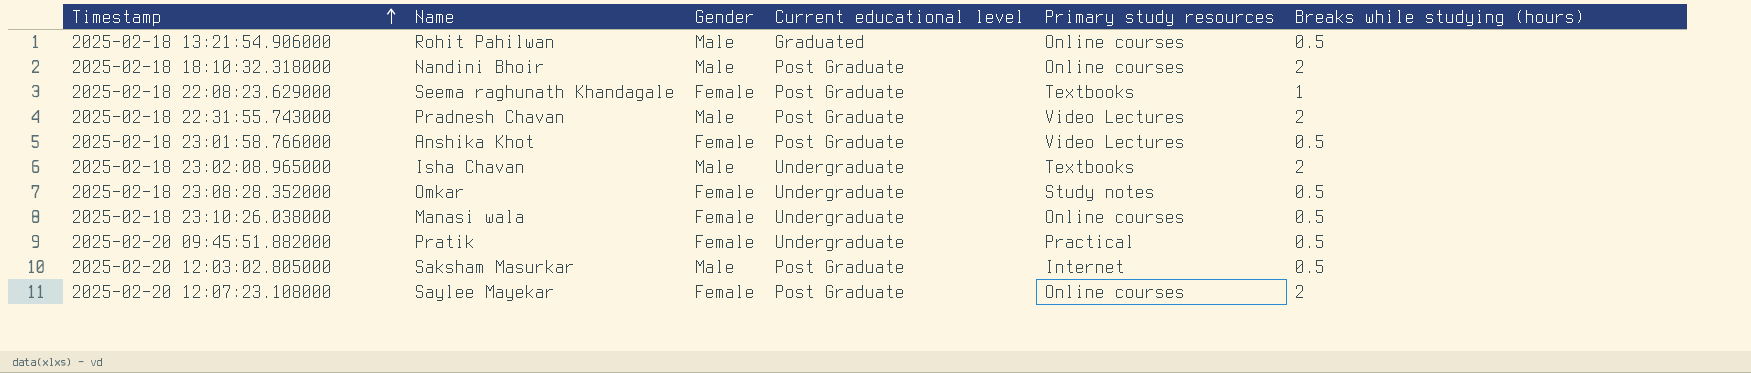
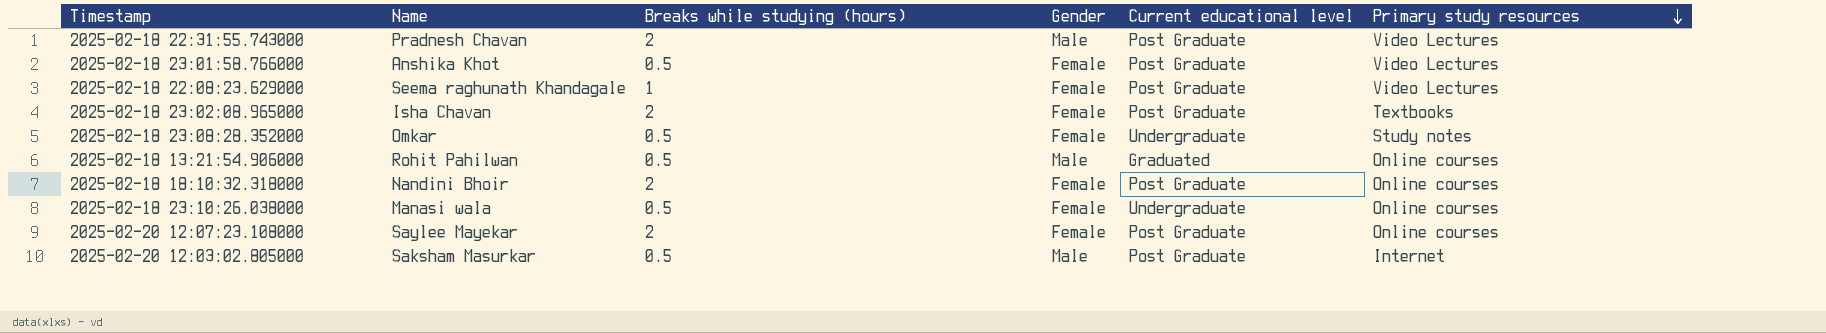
row order: Timestamp ascending -> Primary study resources descending
column Breaks while studying (hours) | position: 6 -> 3
row 2025-02-20 09:45:51.882000: Pratik | Female | Undergraduate | Practical | 0.5 -> none
2025-02-18 22:08:23.629000 | Primary study resources: Textbooks -> Video Lectures
2025-02-18 23:02:08.965000 | Gender: Male -> Female
2025-02-18 23:02:08.965000 | Current educational level: Undergraduate -> Post Graduate
2025-02-18 18:10:32.318000 | Gender: Male -> Female

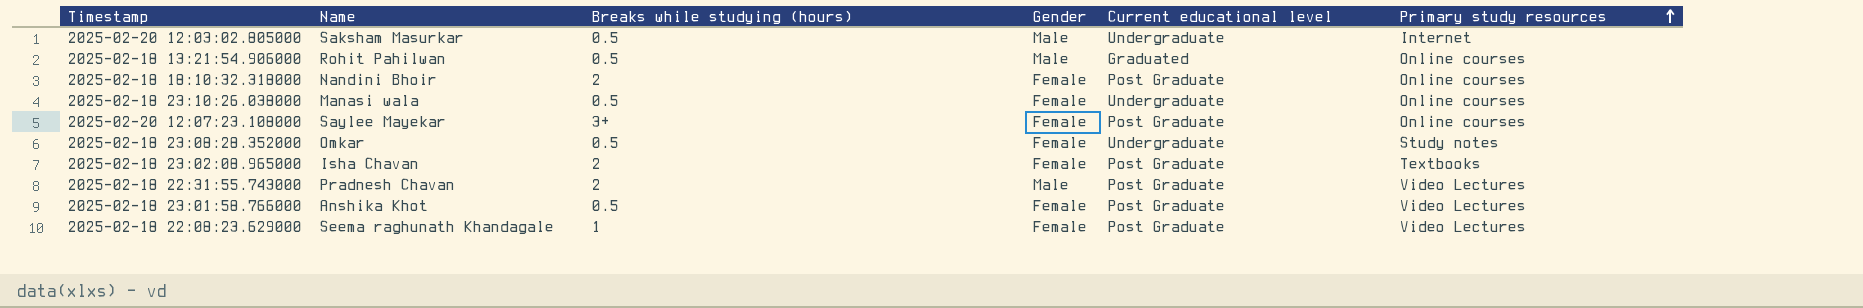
row order: Primary study resources descending -> Primary study resources ascending
2025-02-20 12:03:02.805000 | Current educational level: Post Graduate -> Undergraduate
2025-02-20 12:07:23.108000 | Breaks while studying (hours): 2 -> 3+

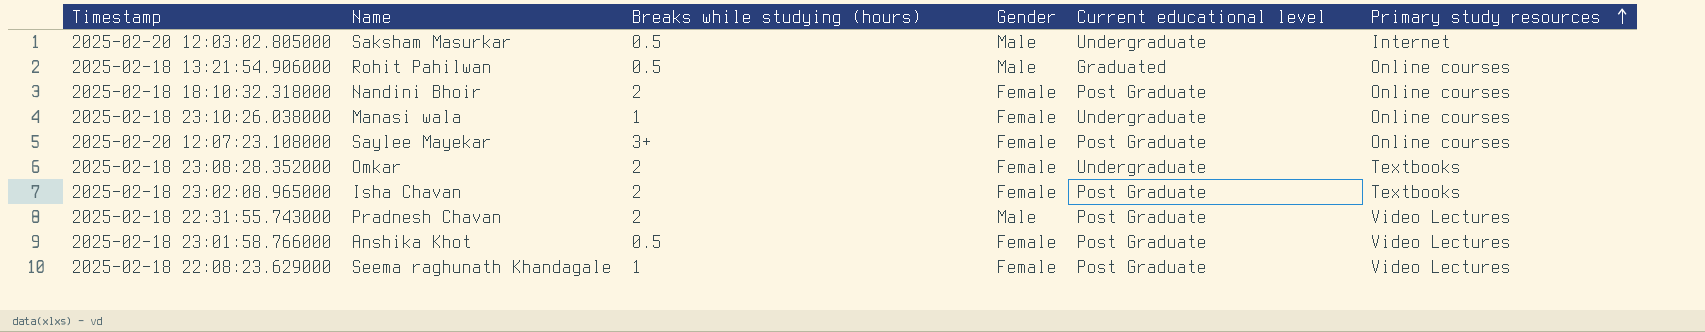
2025-02-18 23:10:26.038000 | Breaks while studying (hours): 0.5 -> 1
2025-02-18 23:08:28.352000 | Breaks while studying (hours): 0.5 -> 2
2025-02-18 23:08:28.352000 | Primary study resources: Study notes -> Textbooks

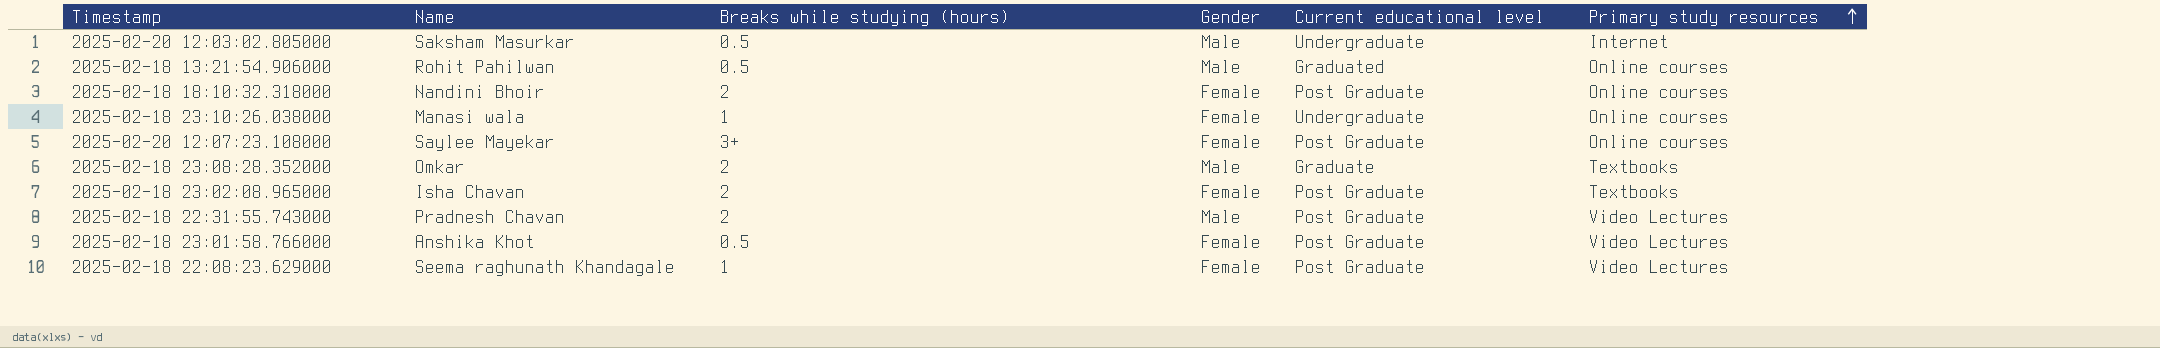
2025-02-18 23:08:28.352000 | Gender: Female -> Male
2025-02-18 23:08:28.352000 | Current educational level: Undergraduate -> Graduate

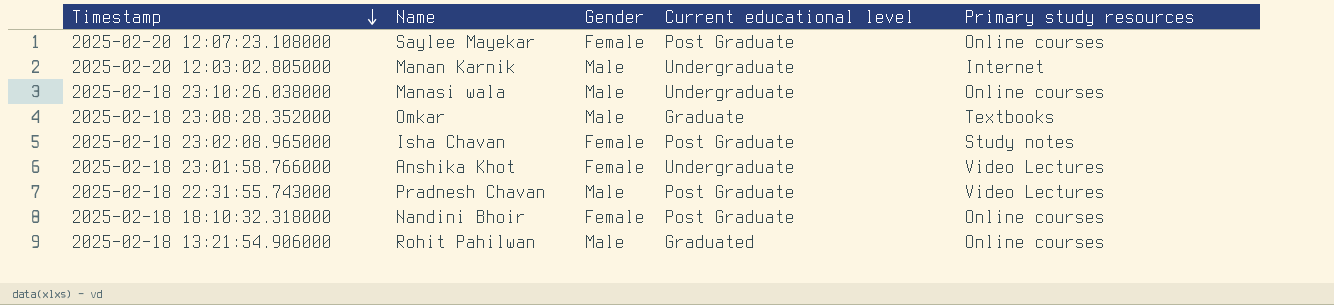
row order: Primary study resources ascending -> Timestamp descending
column Breaks while studying (hours) | position: 3 -> none
row 2025-02-18 22:08:23.629000: Seema raghunath Khandagale | 1 | Female | Post Graduate | Video Lectures -> none
2025-02-20 12:03:02.805000 | Name: Saksham Masurkar -> Manan Karnik
2025-02-18 23:10:26.038000 | Gender: Female -> Male
2025-02-18 23:02:08.965000 | Primary study resources: Textbooks -> Study notes
2025-02-18 23:01:58.766000 | Current educational level: Post Graduate -> Undergraduate

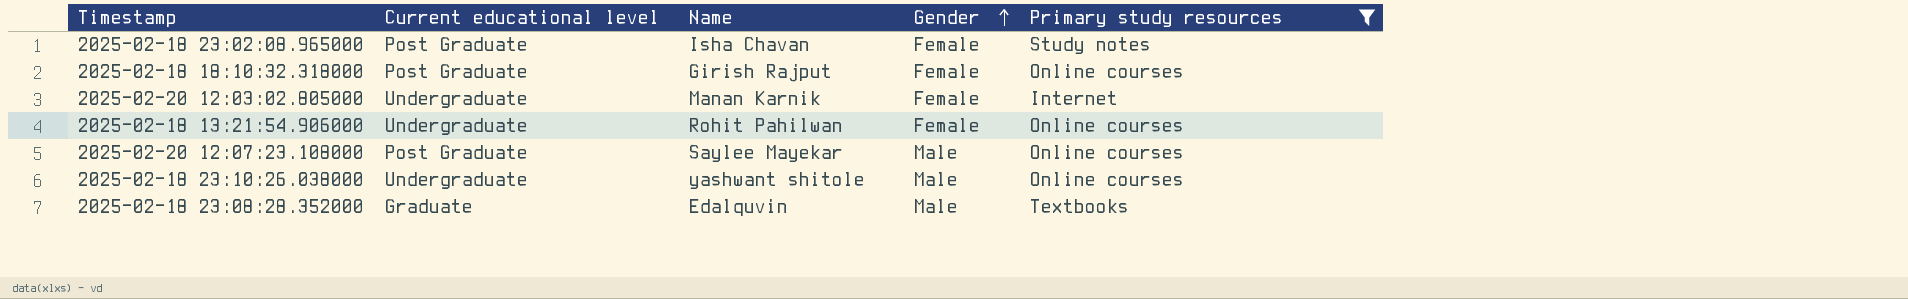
filter: none -> Primary study resources != Video Lectures
row order: Timestamp descending -> Gender ascending
column Current educational level | position: 4 -> 2
2025-02-18 18:10:32.318000 | Name: Nandini Bhoir -> Girish Rajput
2025-02-20 12:03:02.805000 | Gender: Male -> Female
2025-02-18 13:21:54.906000 | Current educational level: Graduated -> Undergraduate
2025-02-18 13:21:54.906000 | Gender: Male -> Female
2025-02-20 12:07:23.108000 | Gender: Female -> Male
2025-02-18 23:10:26.038000 | Name: Manasi wala -> yashwant shitole
2025-02-18 23:08:28.352000 | Name: Omkar -> Edalquvin

